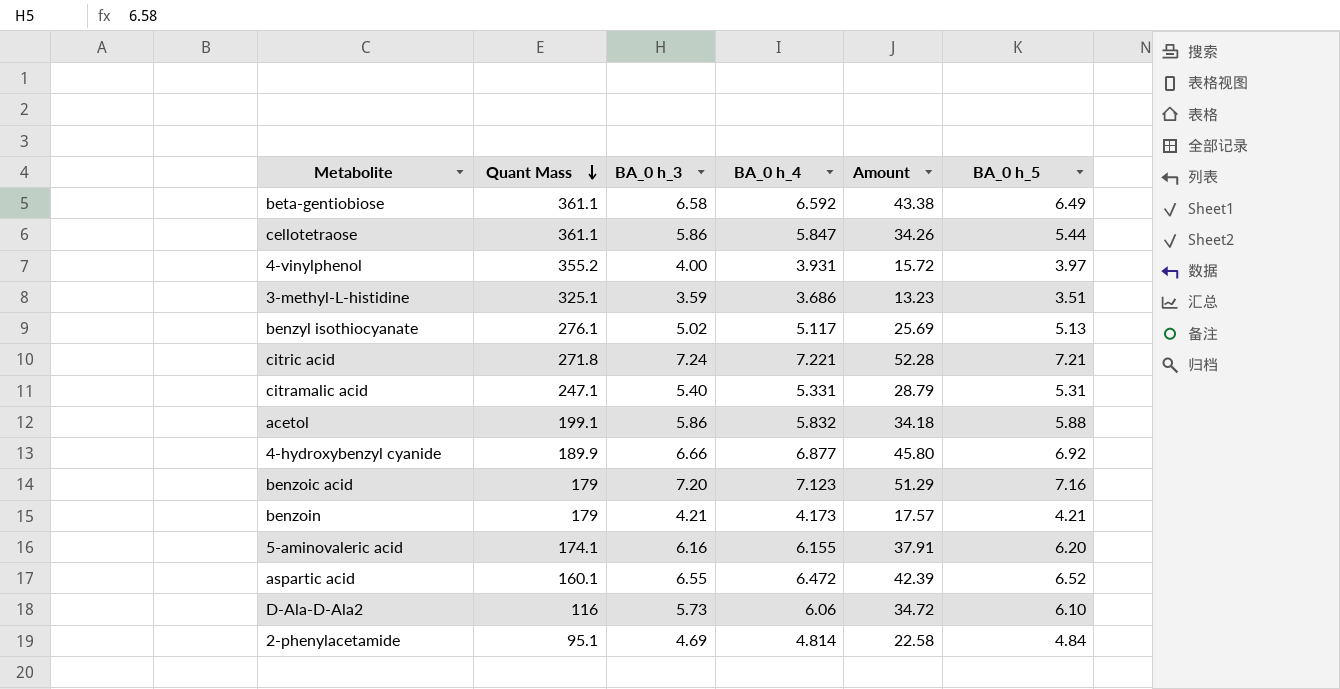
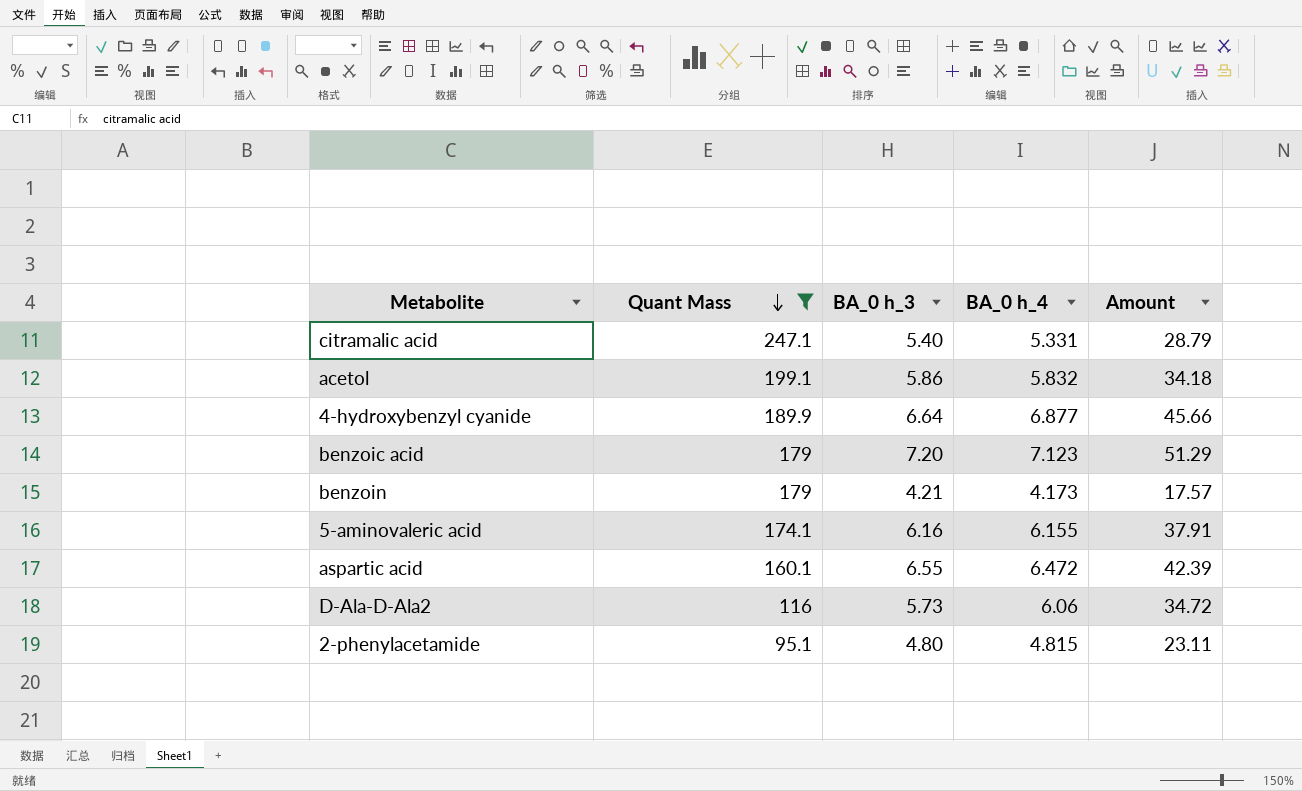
filter: none -> Quant Mass <= 247.1
column BA_0 h_5 | position: 6 -> none
4-hydroxybenzyl cyanide | BA_0 h_3: 6.66 -> 6.64
4-hydroxybenzyl cyanide | Amount: 45.80 -> 45.66
2-phenylacetamide | BA_0 h_3: 4.69 -> 4.80
2-phenylacetamide | BA_0 h_4: 4.814 -> 4.815
2-phenylacetamide | Amount: 22.58 -> 23.11

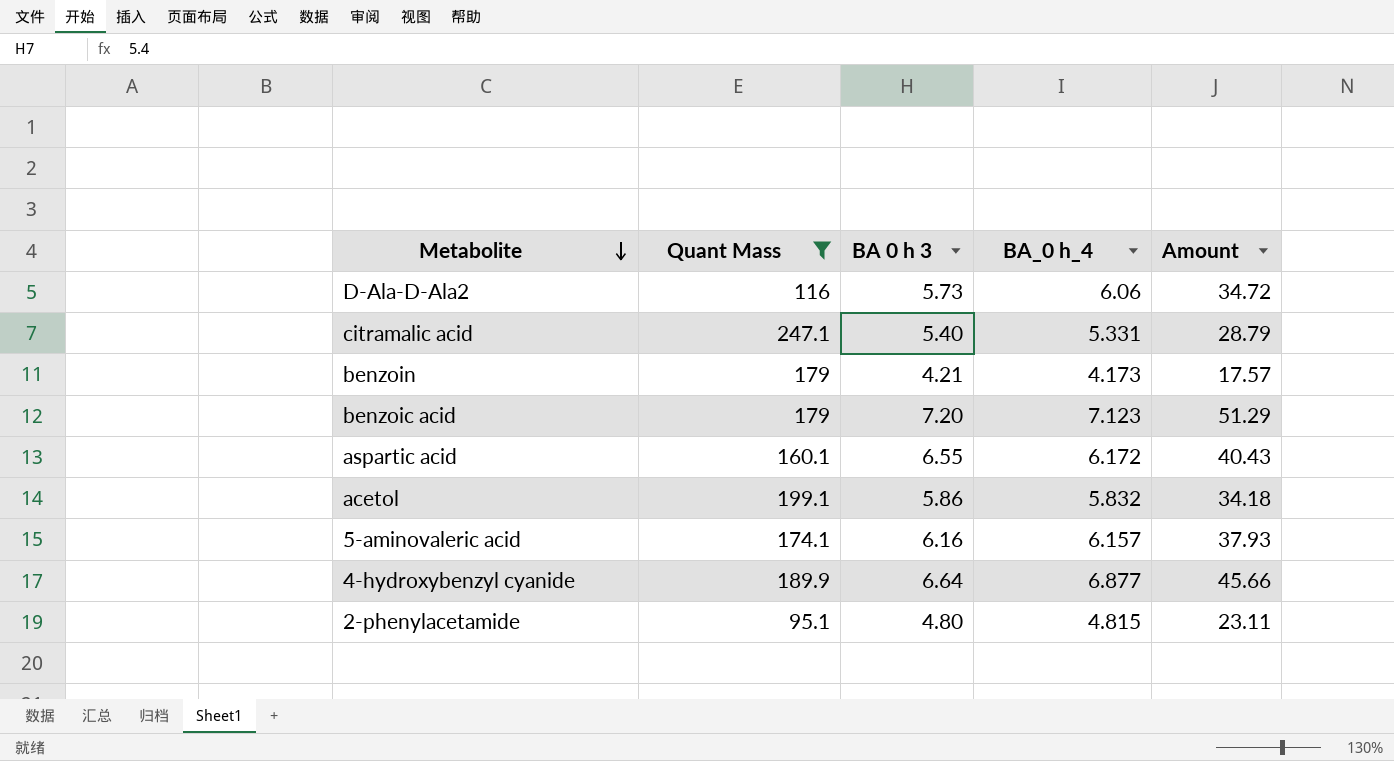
row order: Quant Mass descending -> Metabolite descending
column name: BA_0 h_3 -> BA 0 h 3
aspartic acid | BA_0 h_4: 6.472 -> 6.172
aspartic acid | Amount: 42.39 -> 40.43
5-aminovaleric acid | BA_0 h_4: 6.155 -> 6.157
5-aminovaleric acid | Amount: 37.91 -> 37.93

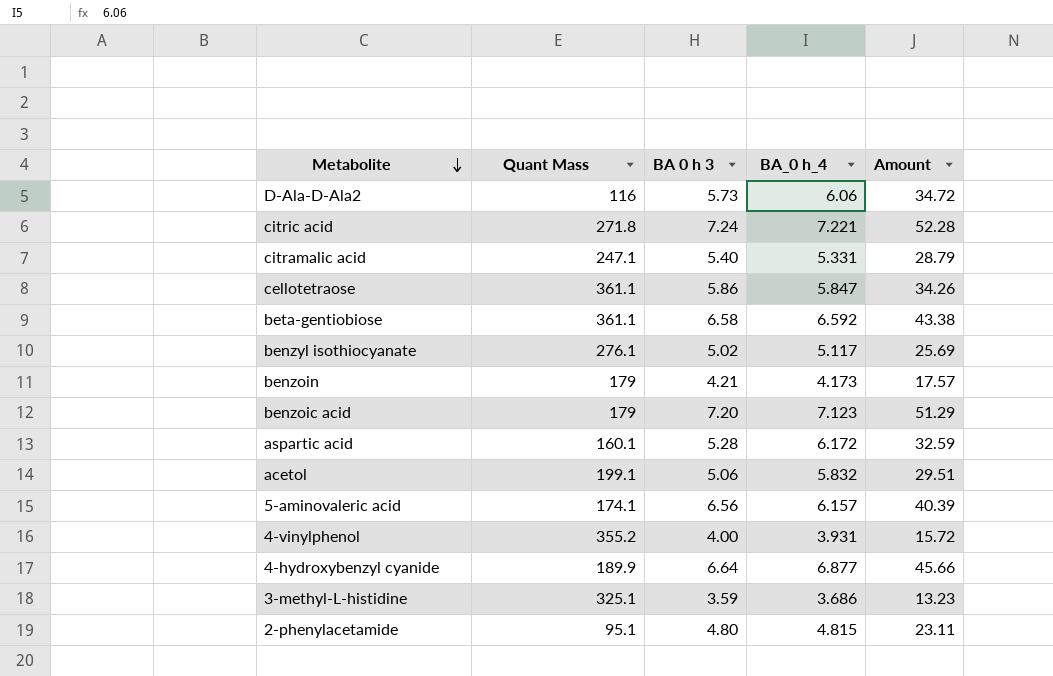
filter: Quant Mass <= 247.1 -> none
aspartic acid | BA 0 h 3: 6.55 -> 5.28
aspartic acid | Amount: 40.43 -> 32.59
acetol | BA 0 h 3: 5.86 -> 5.06
acetol | Amount: 34.18 -> 29.51
5-aminovaleric acid | BA 0 h 3: 6.16 -> 6.56
5-aminovaleric acid | Amount: 37.93 -> 40.39

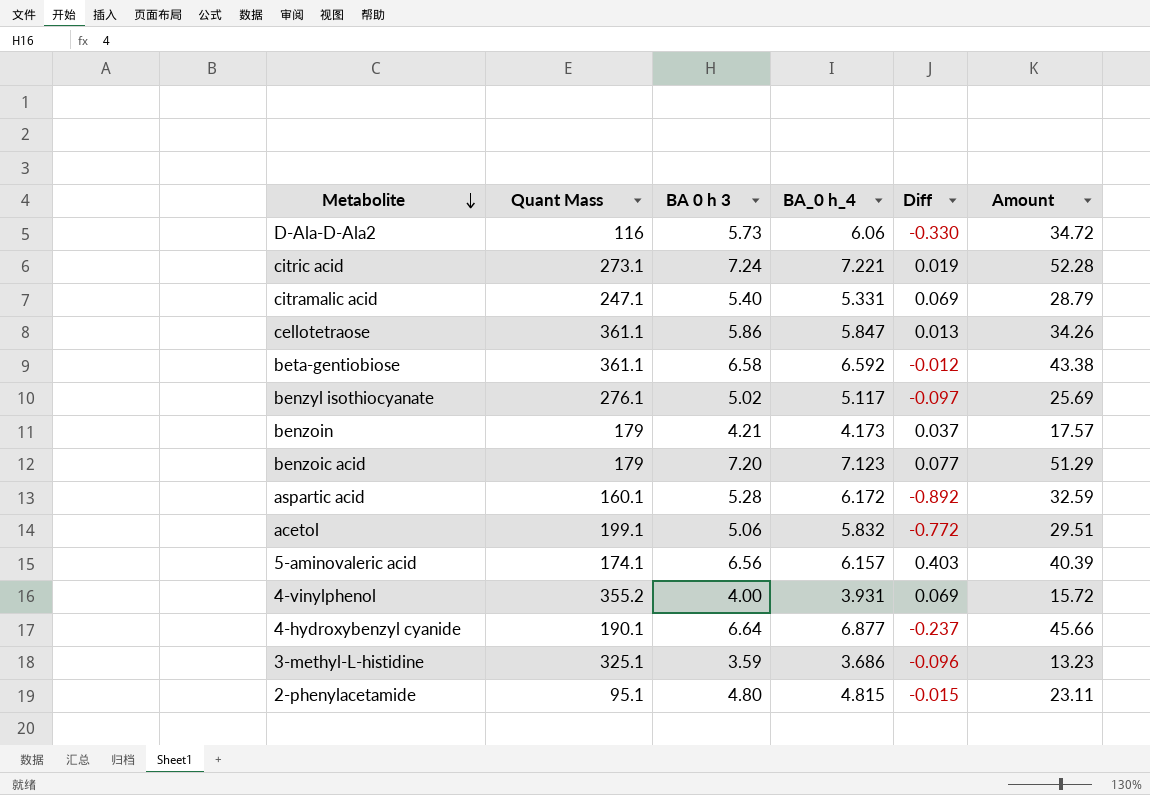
column Diff | formula: none -> [BA 0 h 3] - [BA_0 h_4]
citric acid | Quant Mass: 271.8 -> 273.1
4-hydroxybenzyl cyanide | Quant Mass: 189.9 -> 190.1

